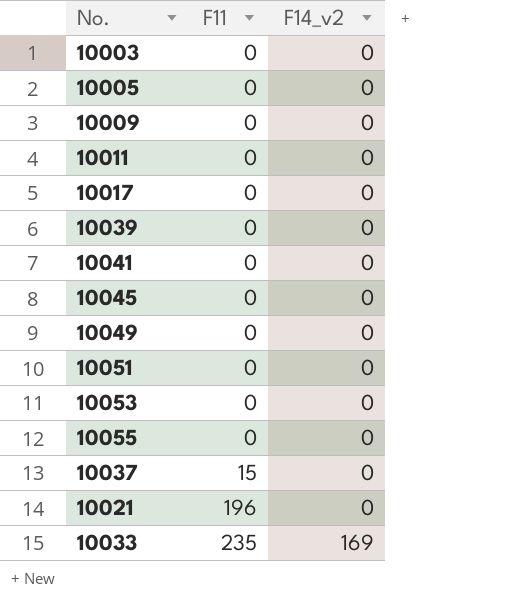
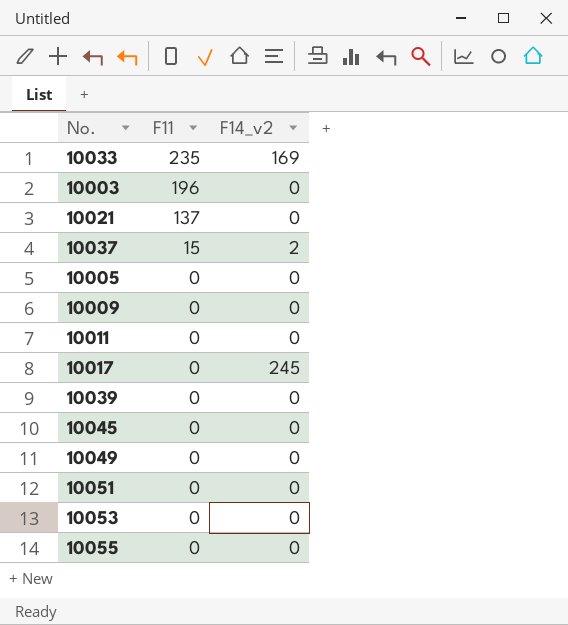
row order: F11 ascending -> F11 descending
row 10041: 0 | 0 -> none
10003 | F11: 0 -> 196
10021 | F11: 196 -> 137
10037 | F14_v2: 0 -> 2
10017 | F14_v2: 0 -> 245

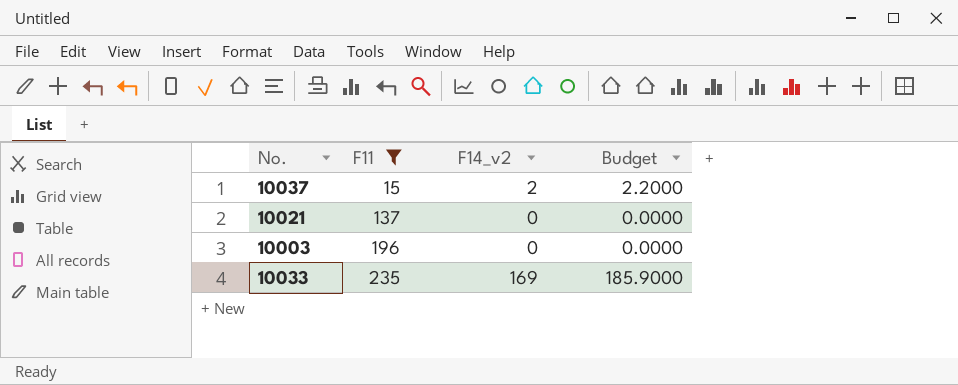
filter: none -> F11 != 0
row order: F11 descending -> F11 ascending
column Budget | formula: none -> [F14_v2] * 1.1

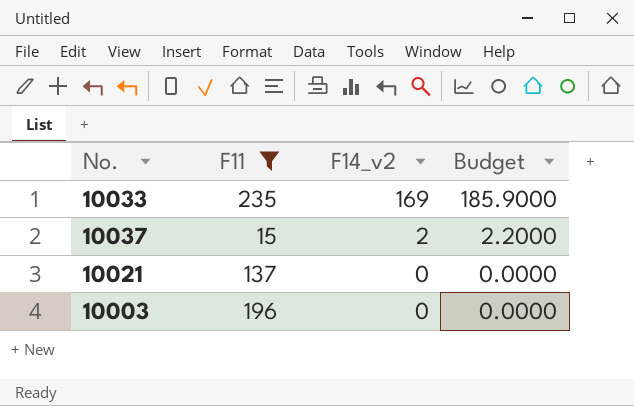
row order: F11 ascending -> F14_v2 descending

